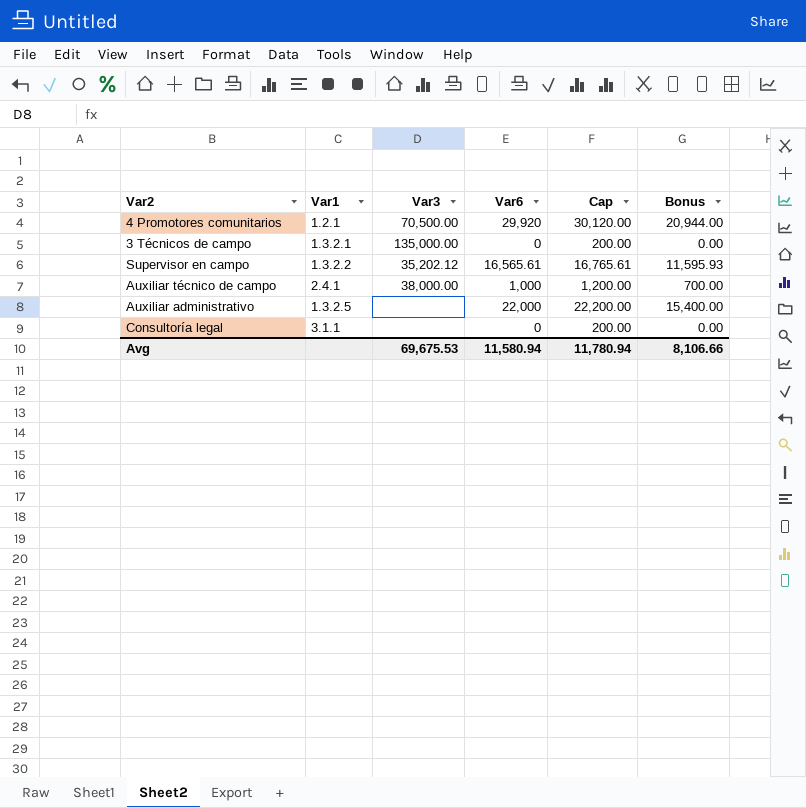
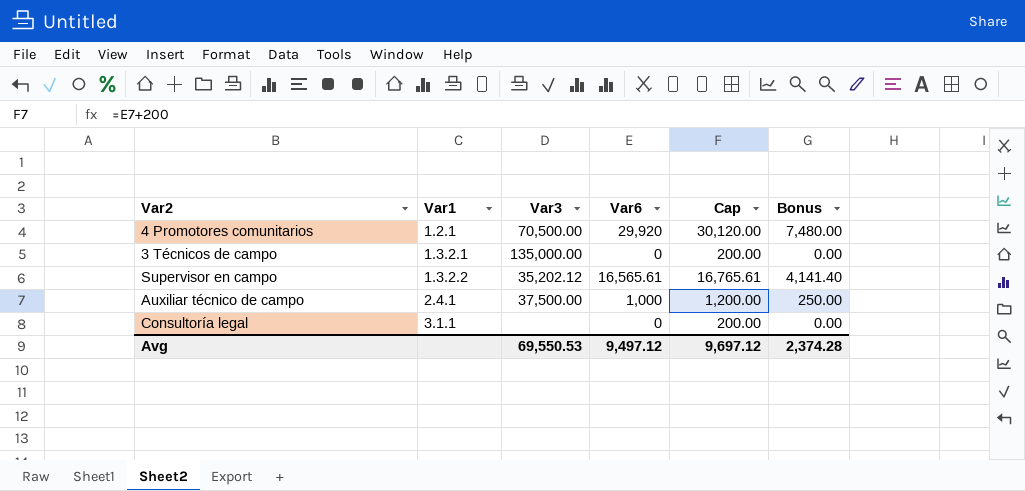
column Bonus | formula: [Var6] * 0.7 -> [Var6] * 0.25
row Auxiliar administrativo: 1.3.2.5 | none | 22,000 | 22,200.00 | 15,400.00 -> none
Auxiliar técnico de campo | Var3: 38,000.00 -> 37,500.00
Avg | Var3: 69,675.53 -> 69,550.53
Avg | Var6: 11,580.94 -> 9,497.12
Avg | Cap: 11,780.94 -> 9,697.12
Avg | Bonus: 8,106.66 -> 2,374.28

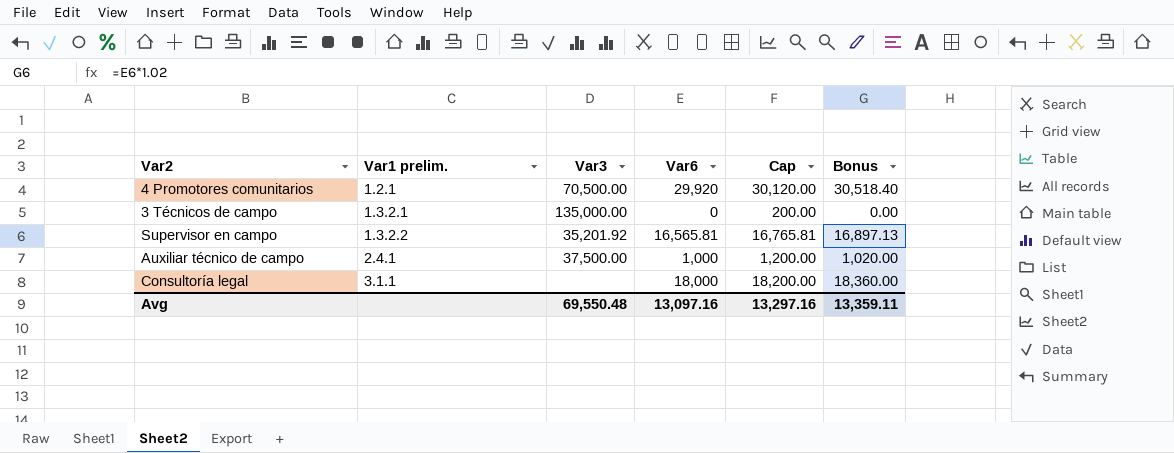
column name: Var1 -> Var1 prelim.
column Bonus | formula: [Var6] * 0.25 -> [Var6] * 1.02
Supervisor en campo | Var3: 35,202.12 -> 35,201.92
Supervisor en campo | Var6: 16,565.61 -> 16,565.81
Supervisor en campo | Cap: 16,765.61 -> 16,765.81
Consultoría legal | Var6: 0 -> 18,000
Consultoría legal | Cap: 200.00 -> 18,200.00
Avg | Var3: 69,550.53 -> 69,550.48
Avg | Var6: 9,497.12 -> 13,097.16
Avg | Cap: 9,697.12 -> 13,297.16
Avg | Bonus: 2,374.28 -> 13,359.11

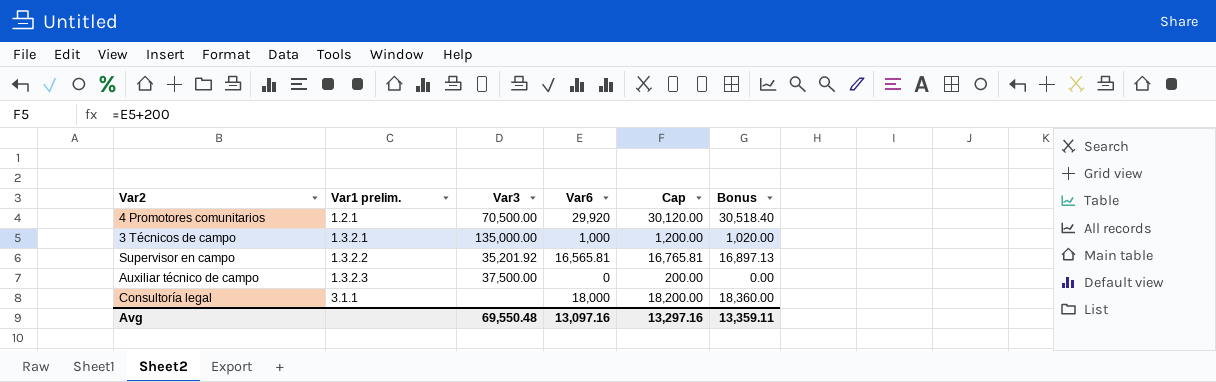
3 Técnicos de campo | Var6: 0 -> 1,000
3 Técnicos de campo | Cap: 200.00 -> 1,200.00
3 Técnicos de campo | Bonus: 0.00 -> 1,020.00
Auxiliar técnico de campo | Var1 prelim.: 2.4.1 -> 1.3.2.3
Auxiliar técnico de campo | Var6: 1,000 -> 0
Auxiliar técnico de campo | Cap: 1,200.00 -> 200.00
Auxiliar técnico de campo | Bonus: 1,020.00 -> 0.00

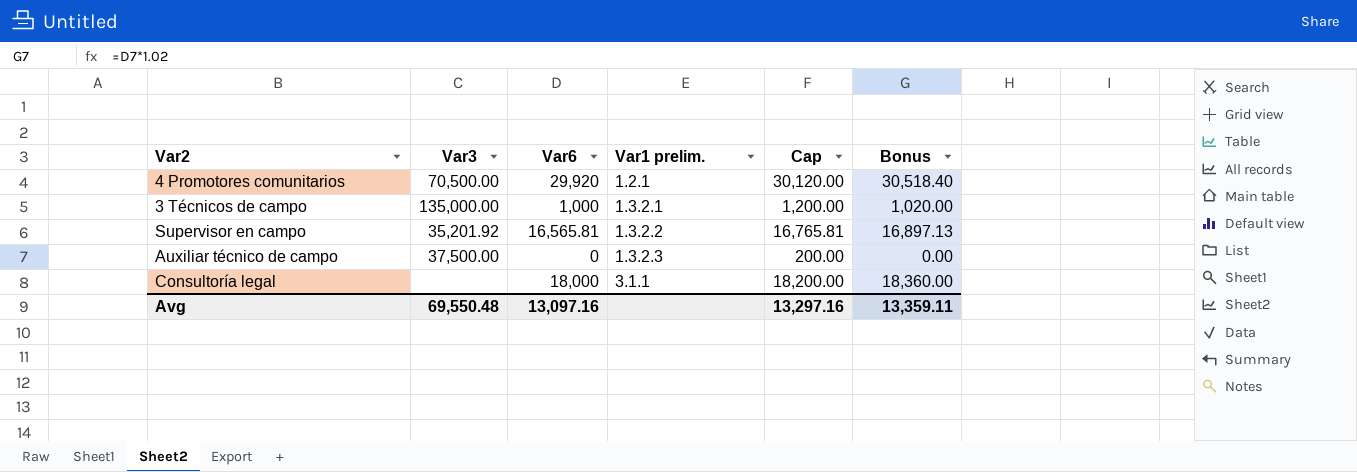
column Var1 prelim. | position: 2 -> 4

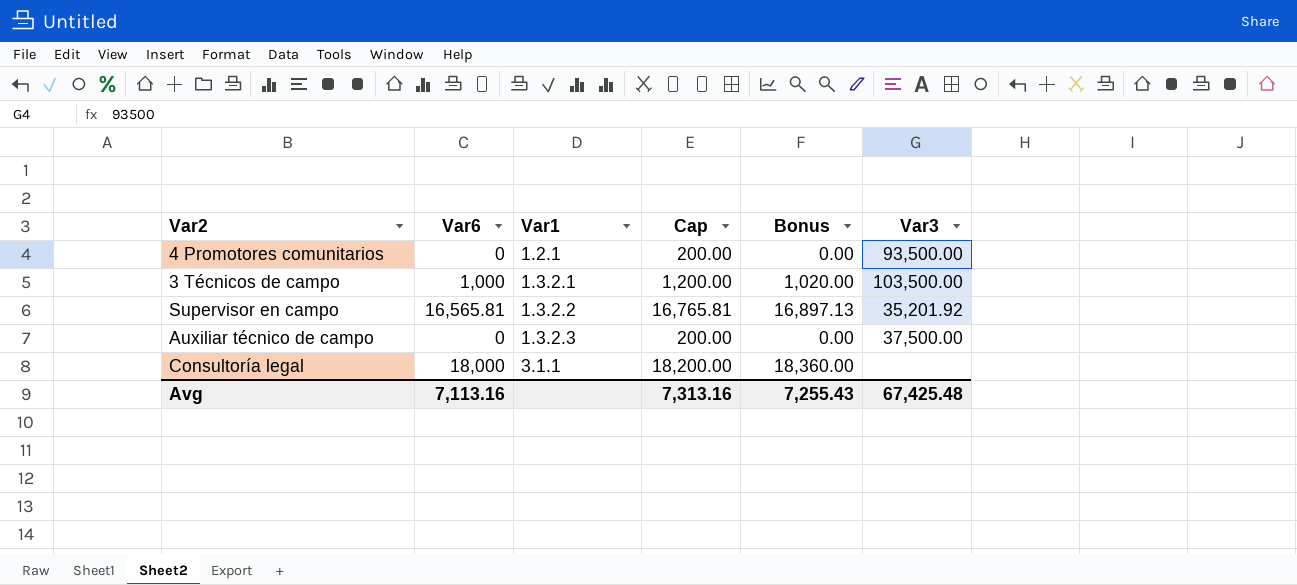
column name: Var1 prelim. -> Var1
column Var3 | position: 2 -> 6
4 Promotores comunitarios | Var6: 29,920 -> 0
4 Promotores comunitarios | Cap: 30,120.00 -> 200.00
4 Promotores comunitarios | Bonus: 30,518.40 -> 0.00
4 Promotores comunitarios | Var3: 70,500.00 -> 93,500.00
3 Técnicos de campo | Var3: 135,000.00 -> 103,500.00
Avg | Var6: 13,097.16 -> 7,113.16
Avg | Cap: 13,297.16 -> 7,313.16
Avg | Bonus: 13,359.11 -> 7,255.43
Avg | Var3: 69,550.48 -> 67,425.48

